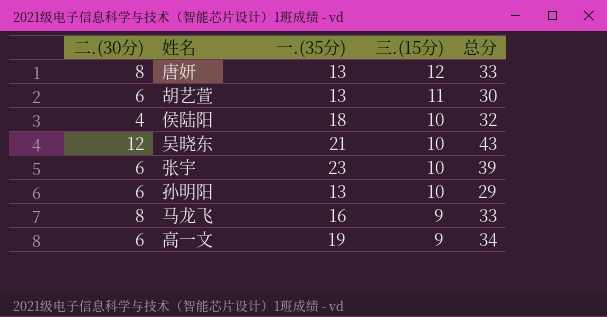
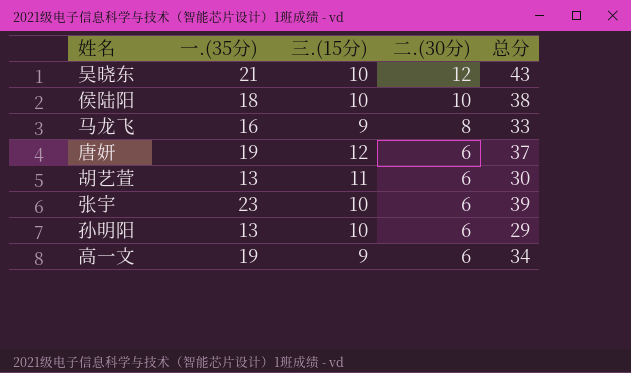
row order: 三.(15分) descending -> 二.(30分) descending
column 二.(30分) | position: 1 -> 4
侯陆阳 | 二.(30分): 4 -> 10
侯陆阳 | 总分: 32 -> 38
唐妍 | 一.(35分): 13 -> 19
唐妍 | 二.(30分): 8 -> 6
唐妍 | 总分: 33 -> 37

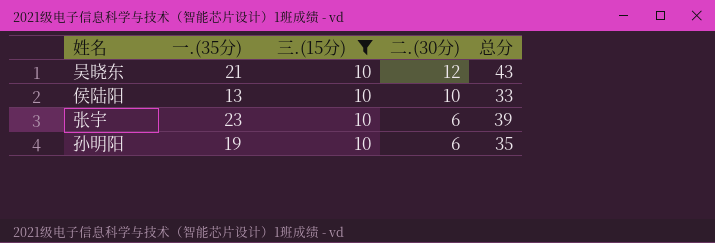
filter: none -> 三.(15分) = 10
侯陆阳 | 一.(35分): 18 -> 13
侯陆阳 | 总分: 38 -> 33
孙明阳 | 一.(35分): 13 -> 19
孙明阳 | 总分: 29 -> 35

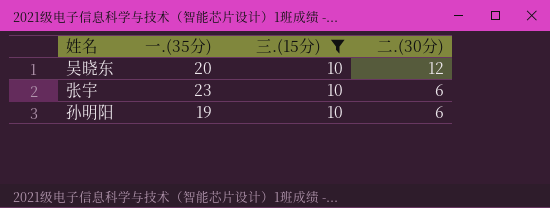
column 总分 | formula: [一.(35分)] + [三.(15分)] + [二.(30分)] -> none
row 侯陆阳: 13 | 10 | 10 | 33 -> none
吴晓东 | 一.(35分): 21 -> 20

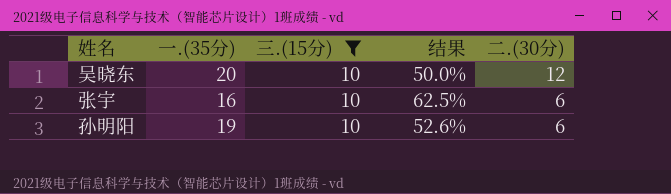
column 结果 | formula: none -> [三.(15分)] / [一.(35分)]
张宇 | 一.(35分): 23 -> 16

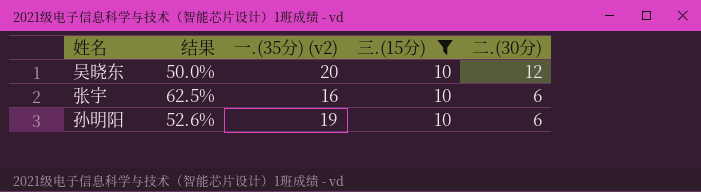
column 结果 | position: 4 -> 2
column name: 一.(35分) -> 一.(35分) (v2)

